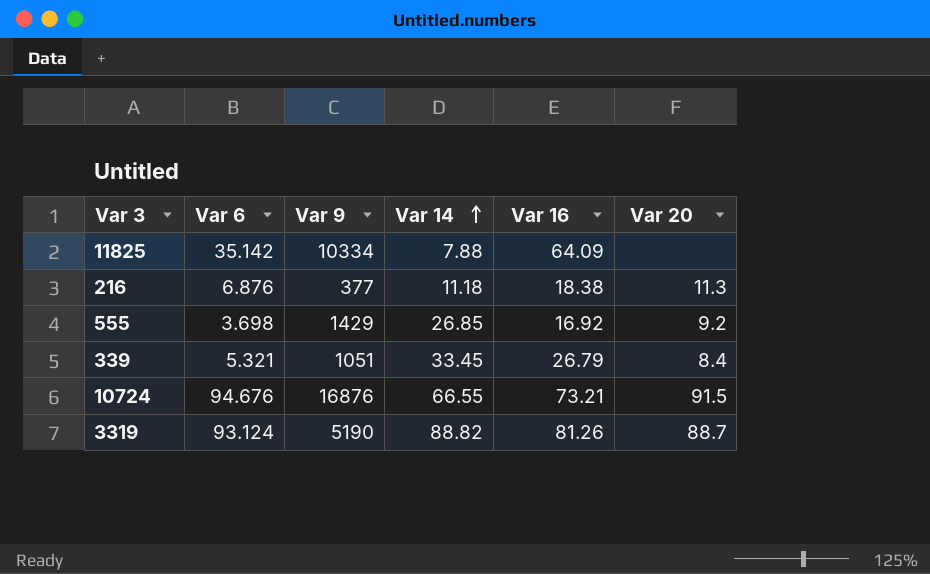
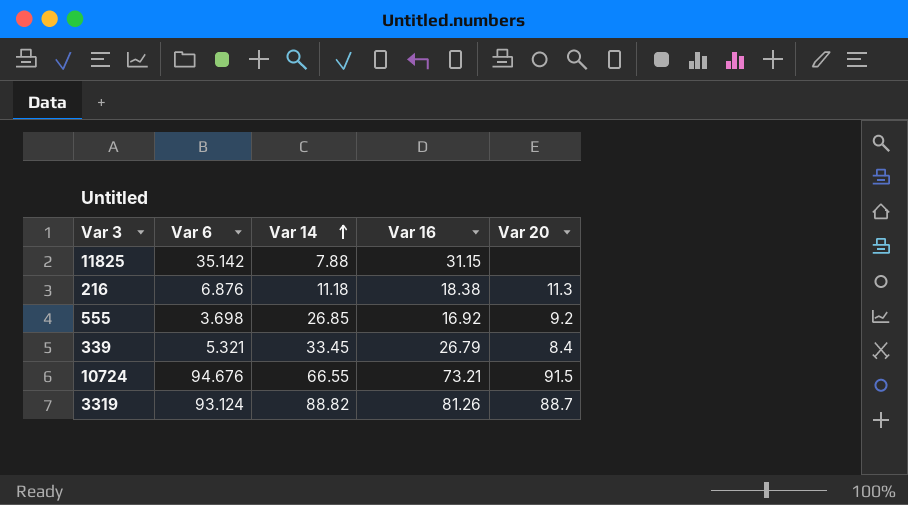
column Var 9 | position: 3 -> none
11825 | Var 16: 64.09 -> 31.15

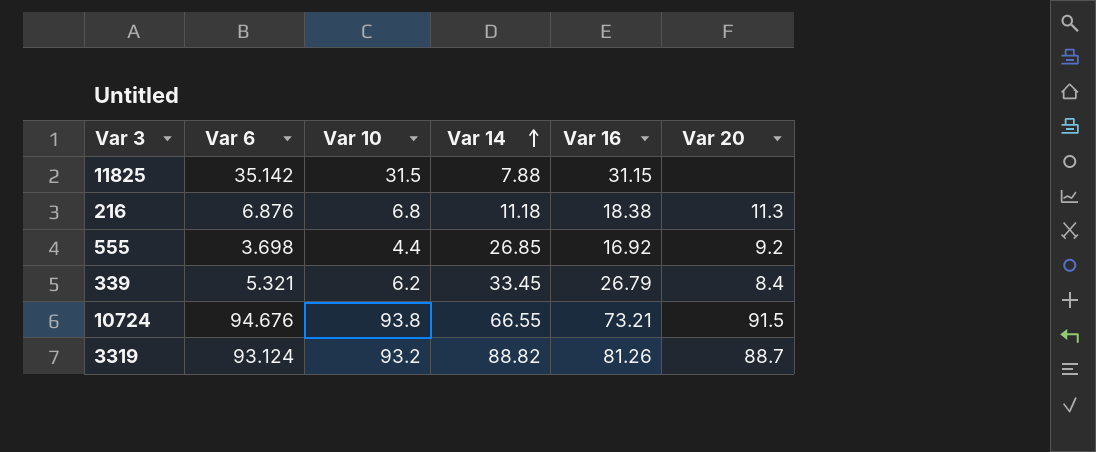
column Var 10 | position: none -> 3

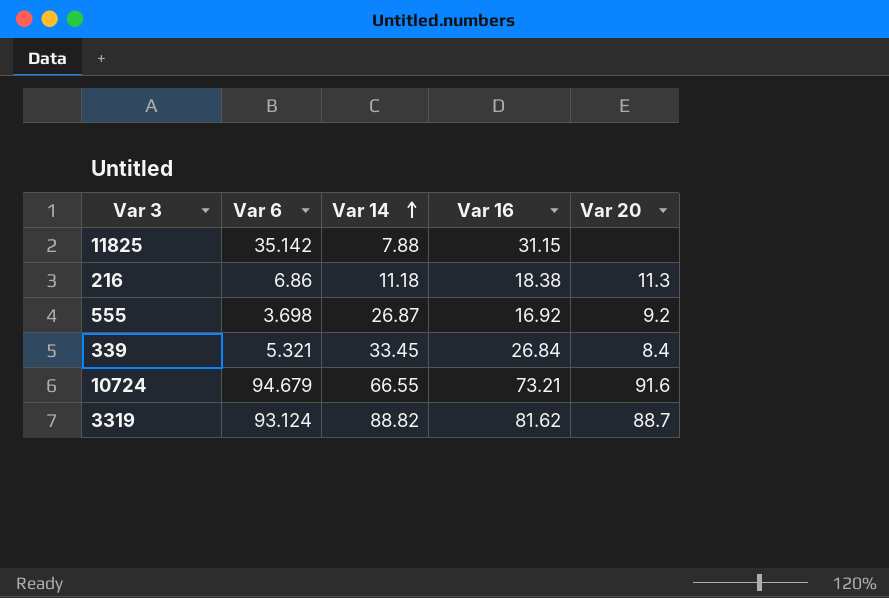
column Var 10 | position: 3 -> none
216 | Var 6: 6.876 -> 6.86
555 | Var 14: 26.85 -> 26.87
339 | Var 16: 26.79 -> 26.84
10724 | Var 6: 94.676 -> 94.679
10724 | Var 20: 91.5 -> 91.6
3319 | Var 16: 81.26 -> 81.62

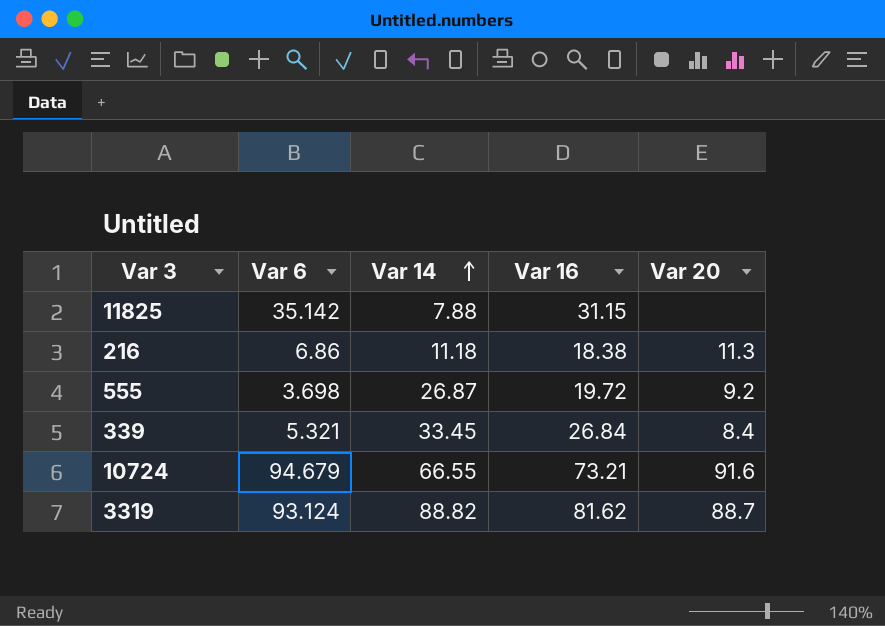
555 | Var 16: 16.92 -> 19.72

